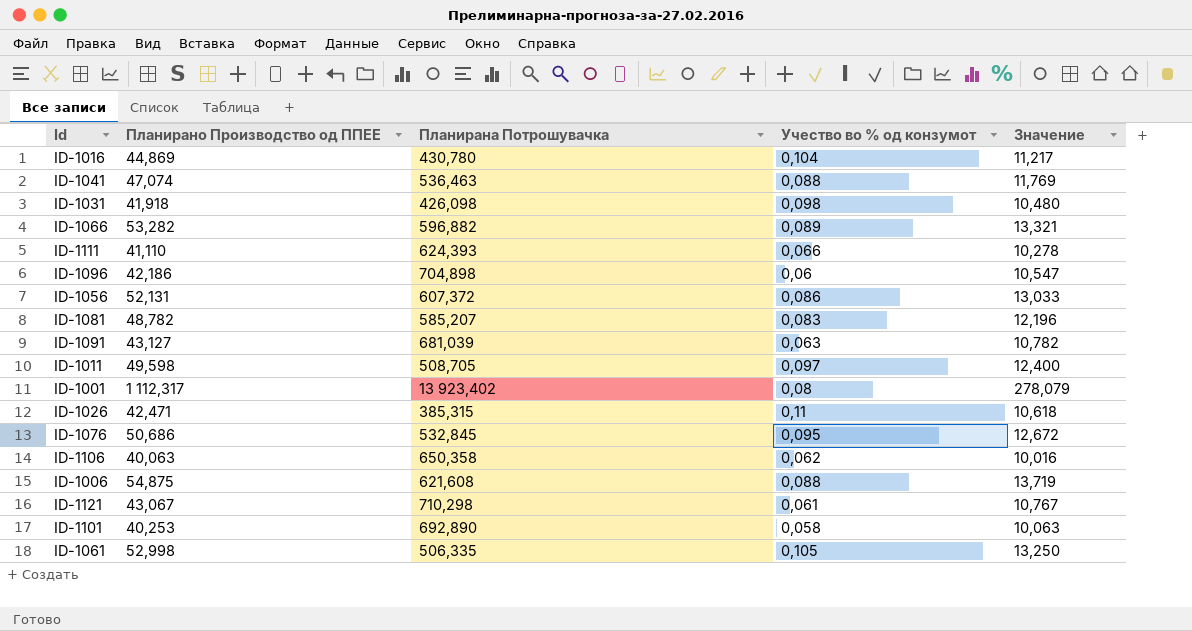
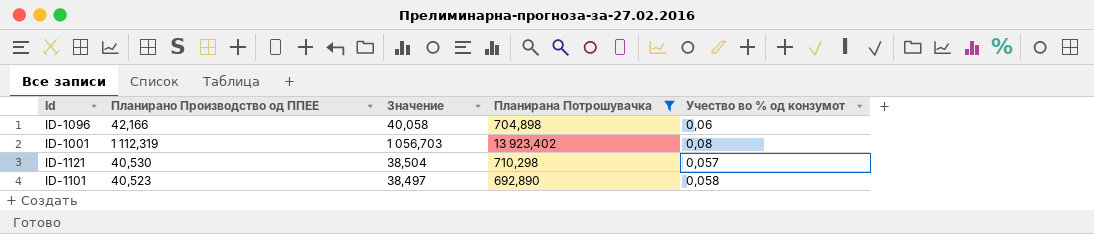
filter: none -> Планирана Потрошувачка >= 692,890
column Значение | formula: [Планирано Производство од ППЕЕ] * 0,25 -> [Планирано Производство од ППЕЕ] * 0,95
column Значение | position: 5 -> 3
ID-1096 | Планирано Производство од ППЕЕ: 42,186 -> 42,166
ID-1001 | Планирано Производство од ППЕЕ: 1 112,317 -> 1 112,319
ID-1121 | Планирано Производство од ППЕЕ: 43,067 -> 40,530
ID-1121 | Учество во % од конзумот: 0,061 -> 0,057
ID-1101 | Планирано Производство од ППЕЕ: 40,253 -> 40,523

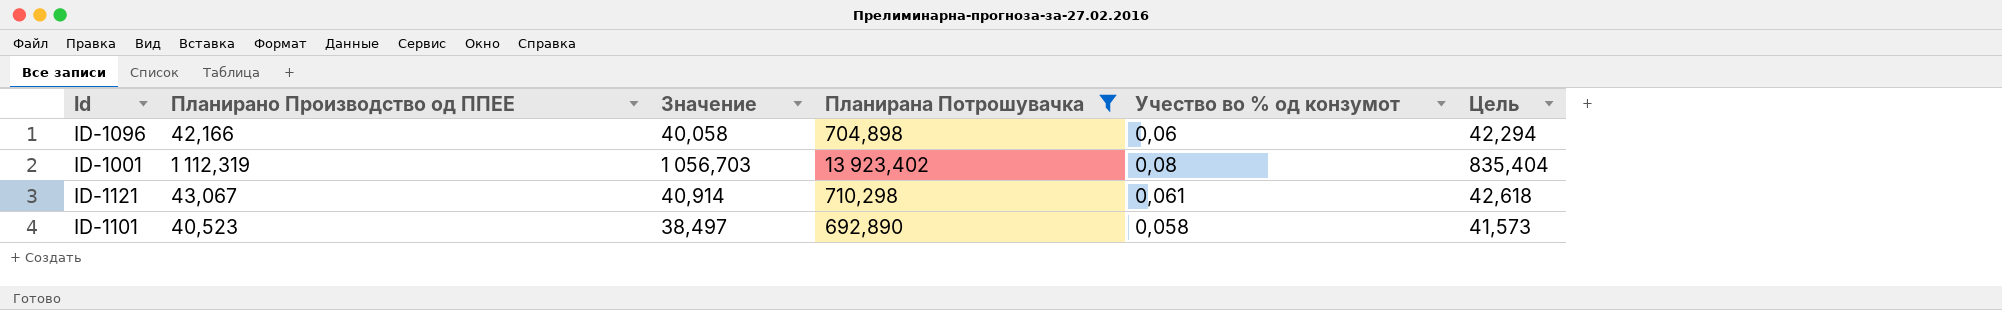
column Цель | formula: none -> [Планирана Потрошувачка] * 0,06
ID-1121 | Планирано Производство од ППЕЕ: 40,530 -> 43,067
ID-1121 | Значение: 38,504 -> 40,914
ID-1121 | Учество во % од конзумот: 0,057 -> 0,061

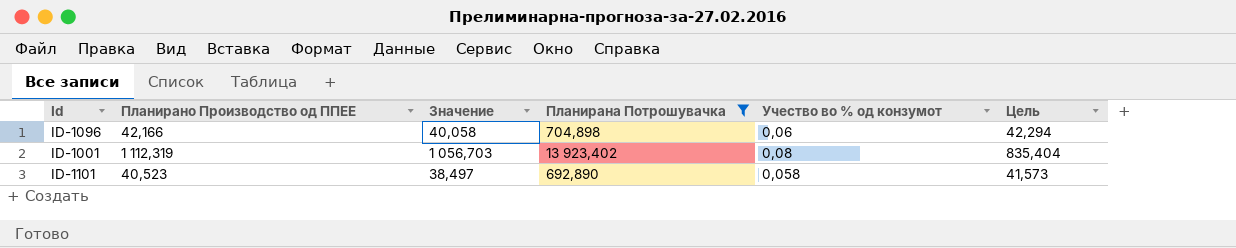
row ID-1121: 43,067 | 40,914 | 710,298 | 0,061 | 42,618 -> none

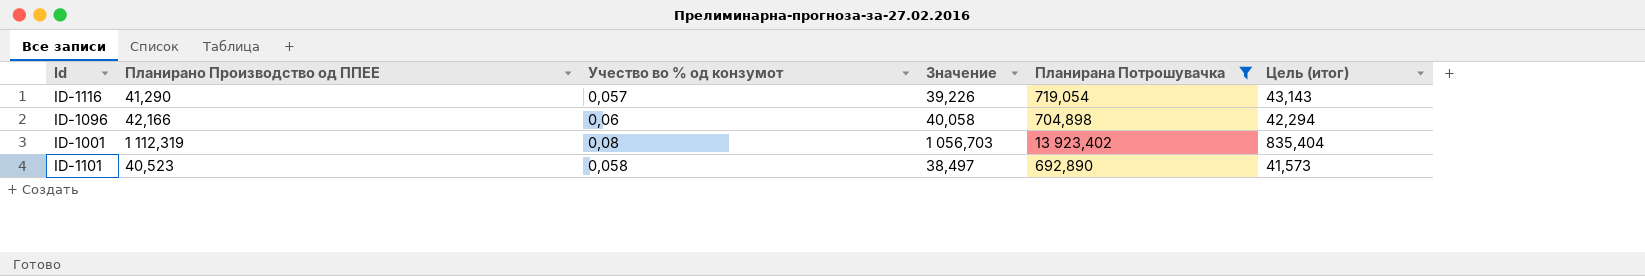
column Учество во % од конзумот | position: 5 -> 3
column name: Цель -> Цель (итог)
row ID-1116: none -> 41,290 | 0,057 | 39,226 | 719,054 | 43,143

